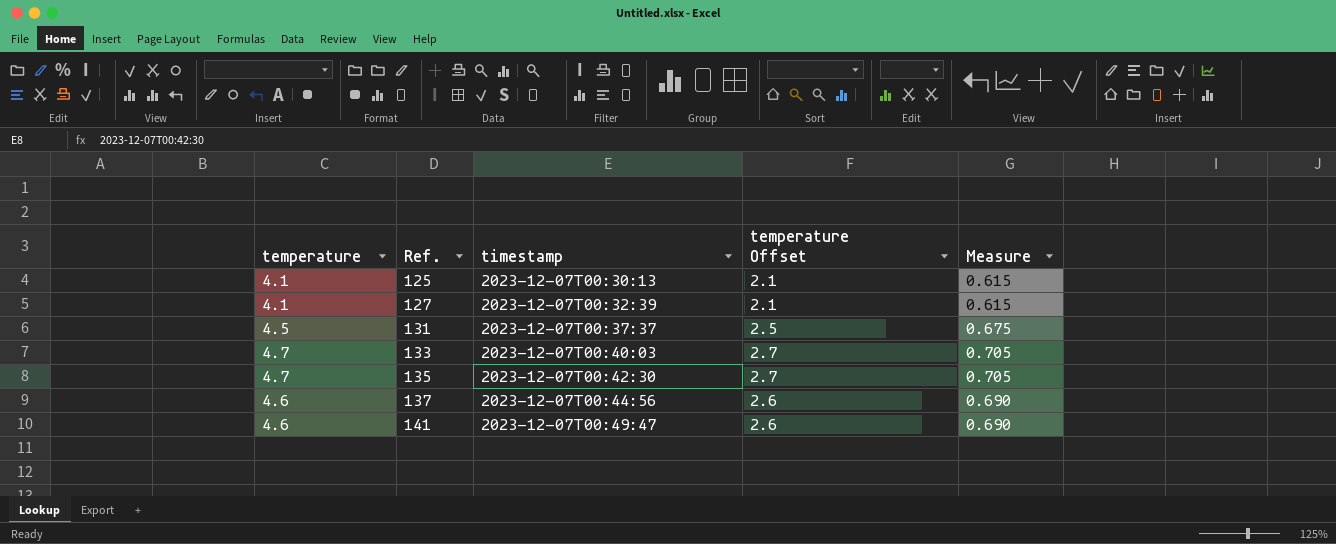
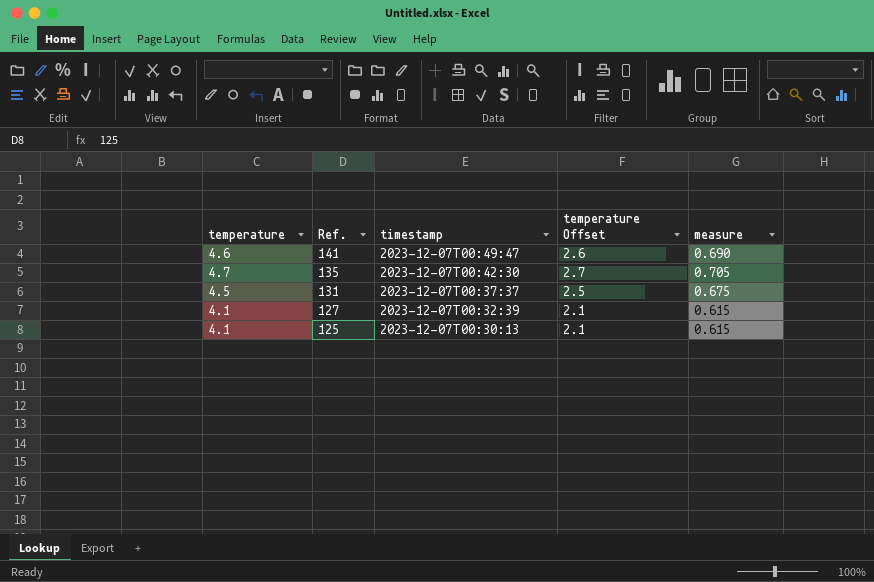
row order: Ref. ascending -> Ref. descending
column name: Measure -> measure
row 133: 4.7 | 2023-12-07T00:40:03 | 2.7 | 0.705 -> none
row 137: 4.6 | 2023-12-07T00:44:56 | 2.6 | 0.690 -> none

